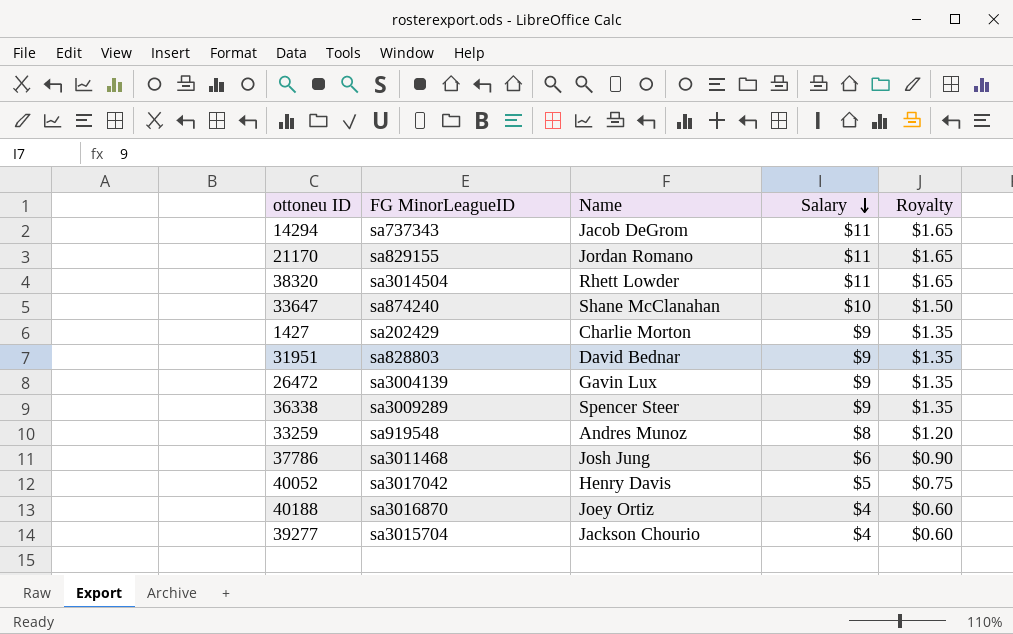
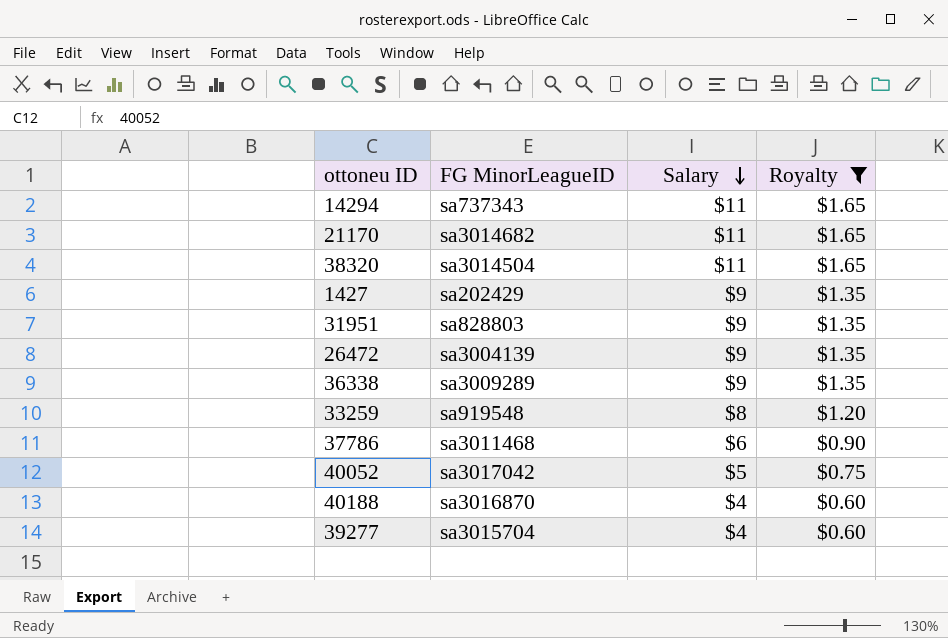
filter: none -> Royalty != $1.50
column Name | position: 3 -> none
21170 | FG MinorLeagueID: sa829155 -> sa3014682

